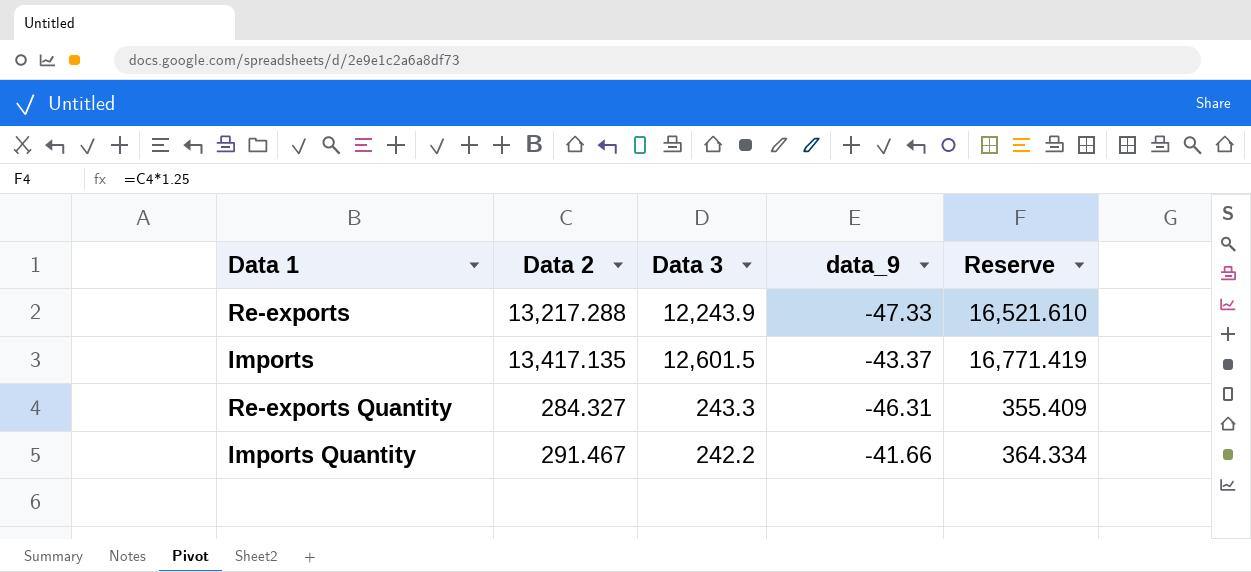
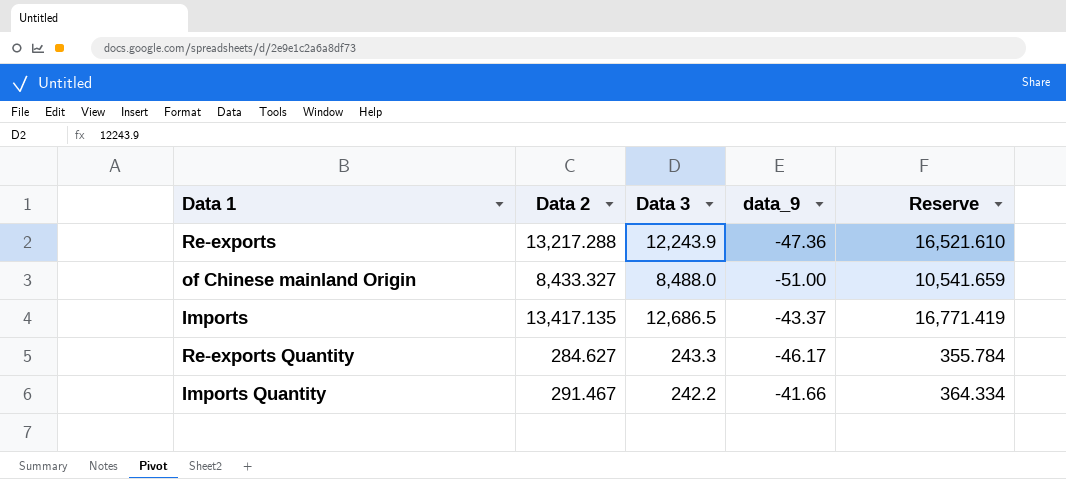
Re-exports | data_9: -47.33 -> -47.36
row of Chinese mainland Origin: none -> 8,433.327 | 8,488.0 | -51.00 | 10,541.659
Imports | Data 3: 12,601.5 -> 12,686.5
Re-exports Quantity | Data 2: 284.327 -> 284.627
Re-exports Quantity | data_9: -46.31 -> -46.17
Re-exports Quantity | Reserve: 355.409 -> 355.784

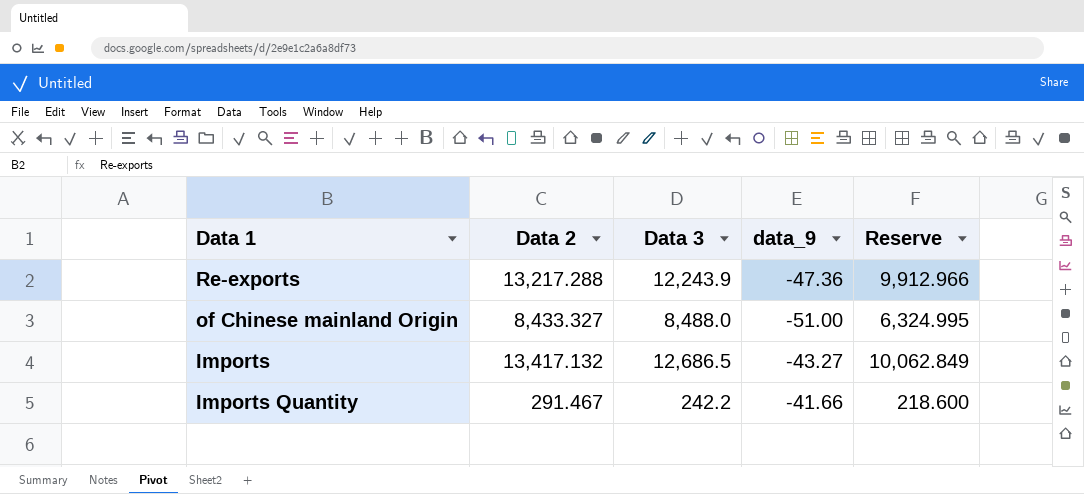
column Reserve | formula: [Data 2] * 1.25 -> [Data 2] * 0.75
row Re-exports Quantity: 284.627 | 243.3 | -46.17 | 355.784 -> none
Imports | Data 2: 13,417.135 -> 13,417.132
Imports | data_9: -43.37 -> -43.27

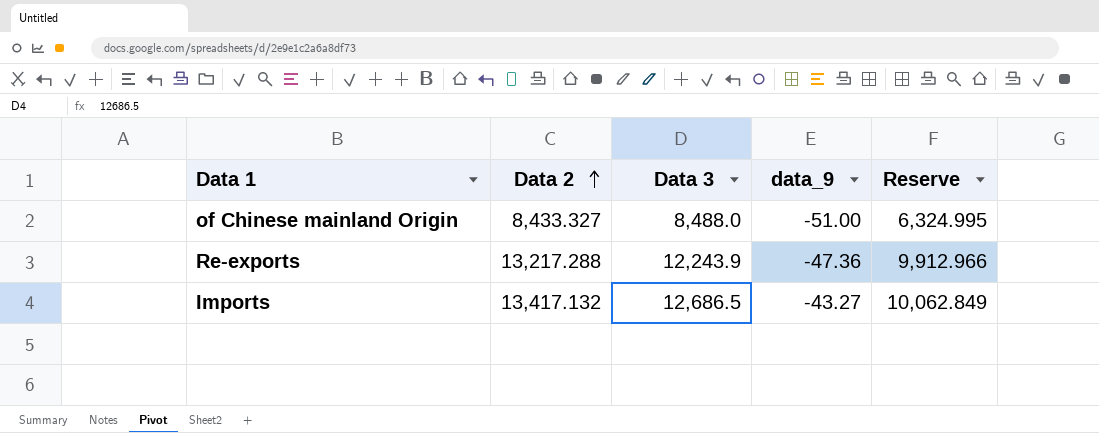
row order: none -> Data 2 ascending
row Imports Quantity: 291.467 | 242.2 | -41.66 | 218.600 -> none

